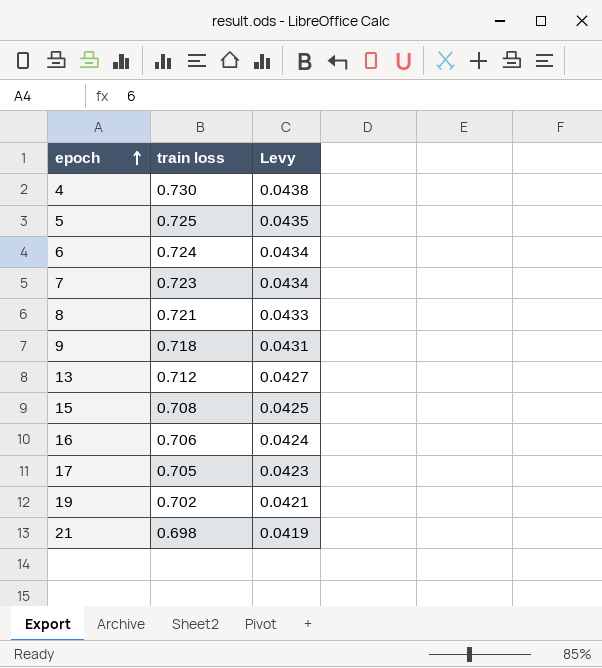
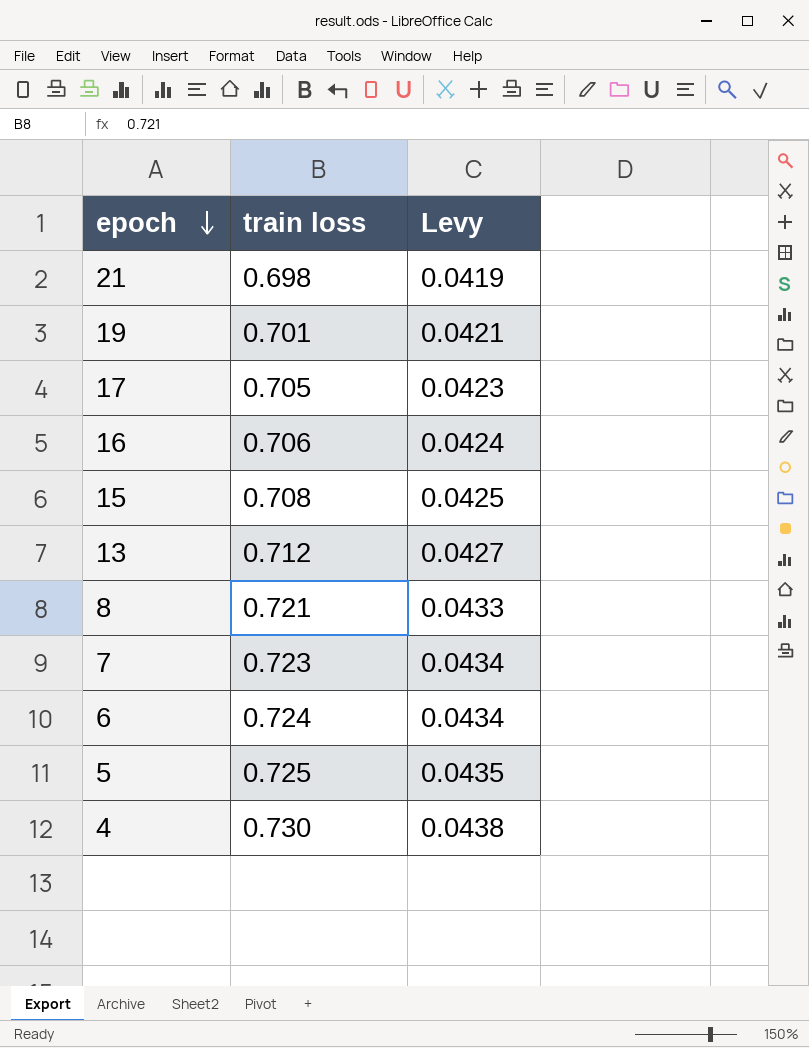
row order: epoch ascending -> epoch descending
row 9: 0.718 | 0.0431 -> none
19 | train loss: 0.702 -> 0.701

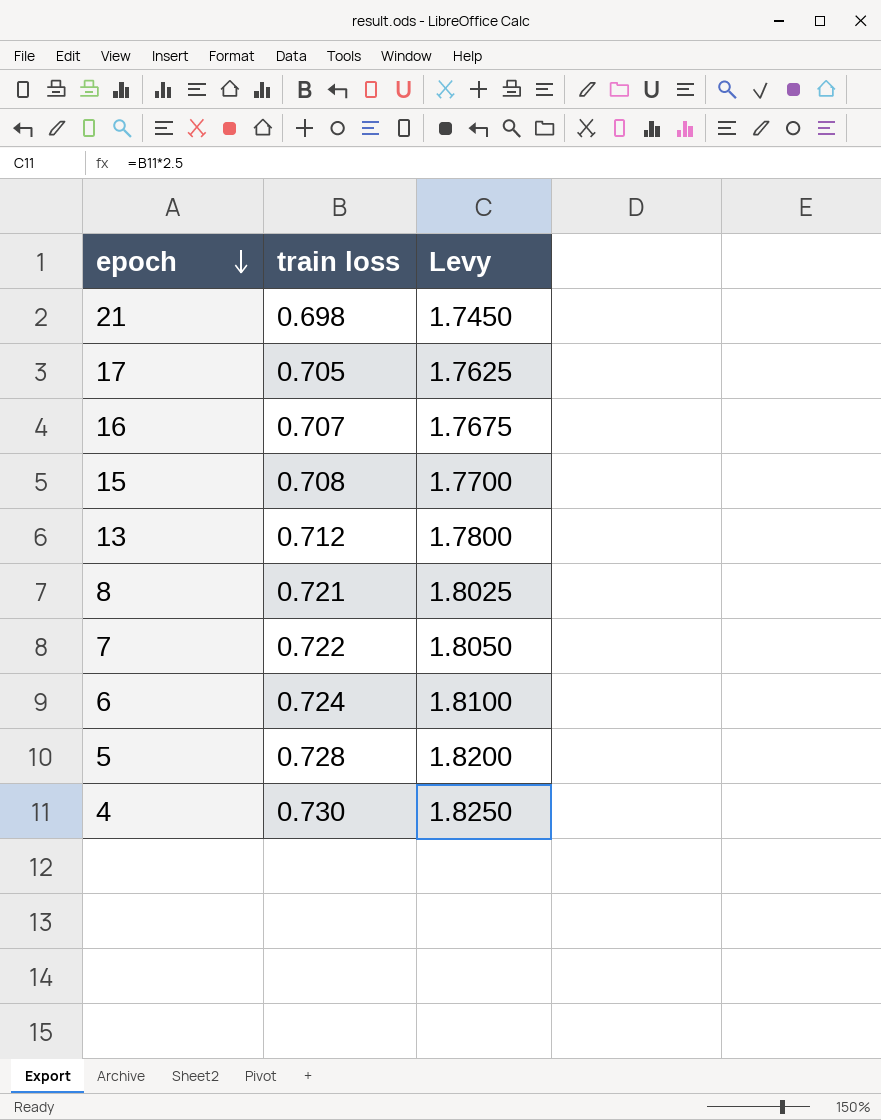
column Levy | formula: [train loss] * 0.06 -> [train loss] * 2.5
row 19: 0.701 | 0.0421 -> none
16 | train loss: 0.706 -> 0.707
7 | train loss: 0.723 -> 0.722
5 | train loss: 0.725 -> 0.728

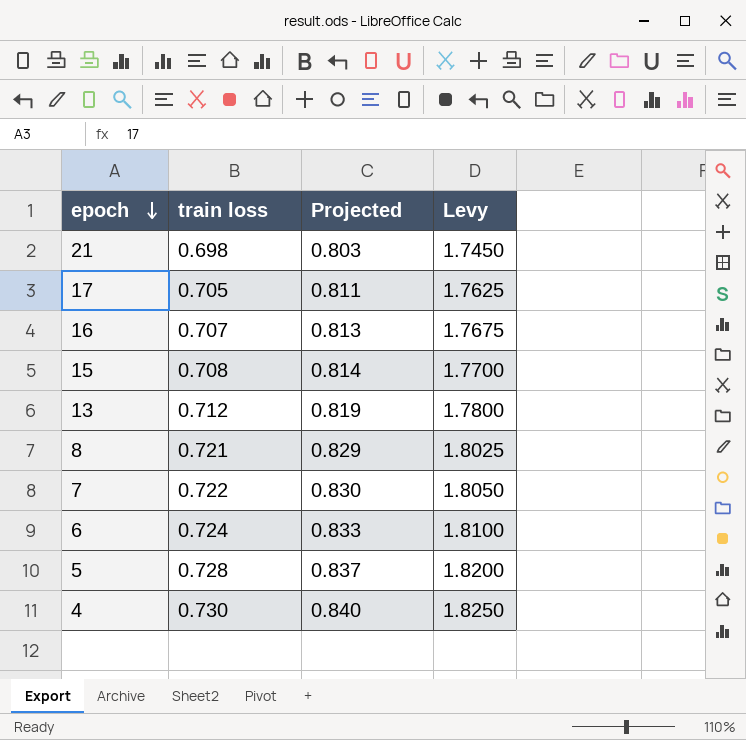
column Projected | formula: none -> [train loss] * 1.15

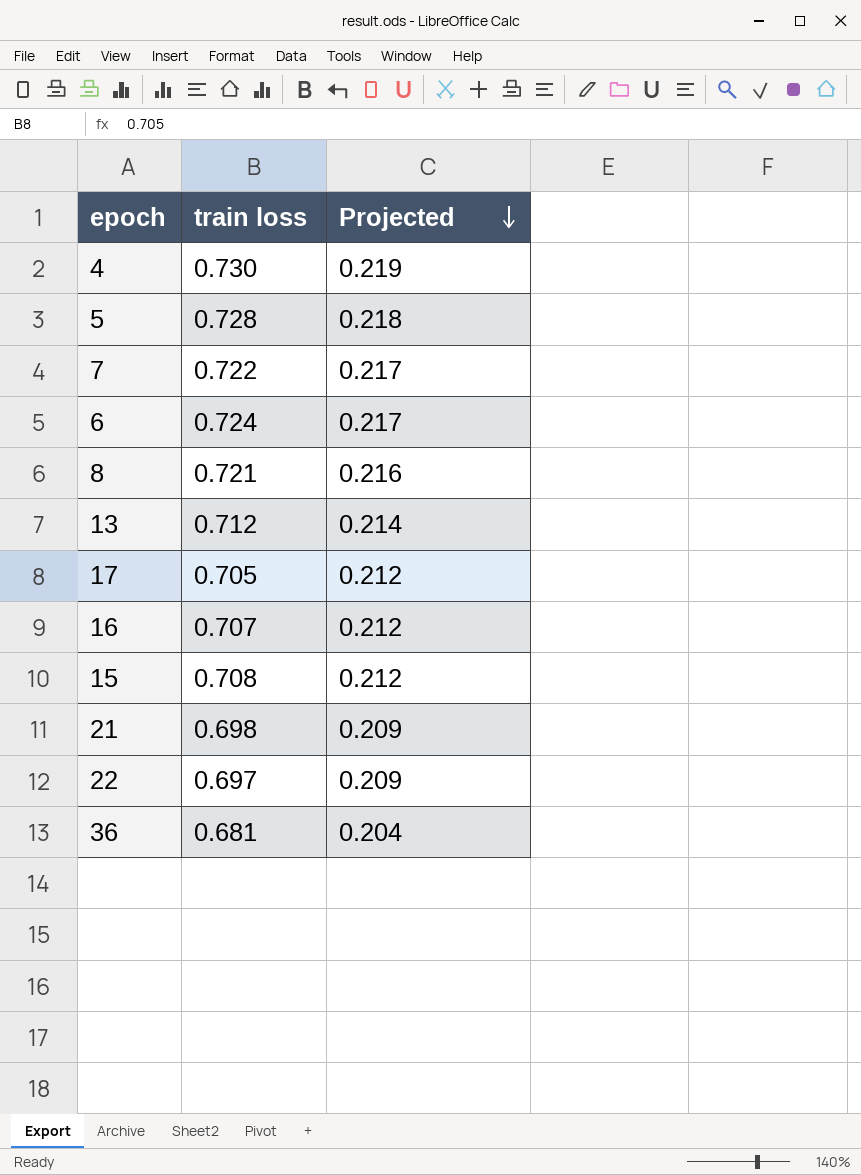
row order: epoch descending -> Projected descending
column Levy | formula: [train loss] * 2.5 -> none
column Projected | formula: [train loss] * 1.15 -> [train loss] * 0.3
row 22: none -> 0.697 | 0.209
row 36: none -> 0.681 | 0.204

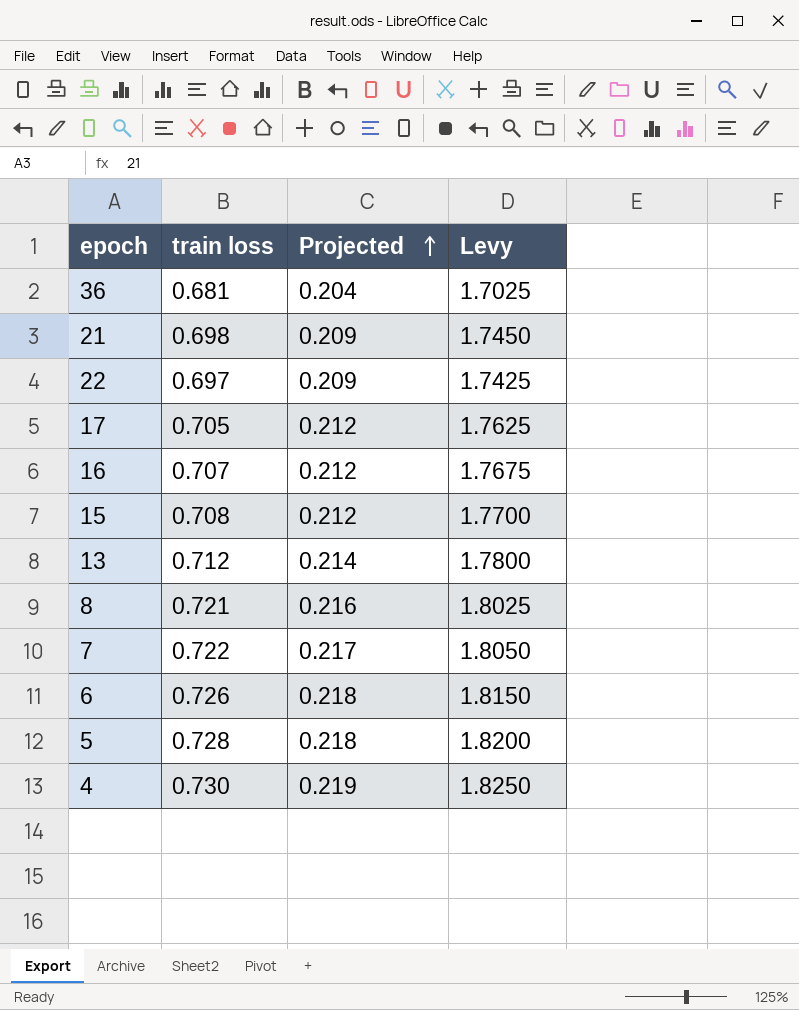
row order: Projected descending -> Projected ascending
column Levy | formula: none -> [train loss] * 2.5
6 | train loss: 0.724 -> 0.726
6 | Projected: 0.217 -> 0.218

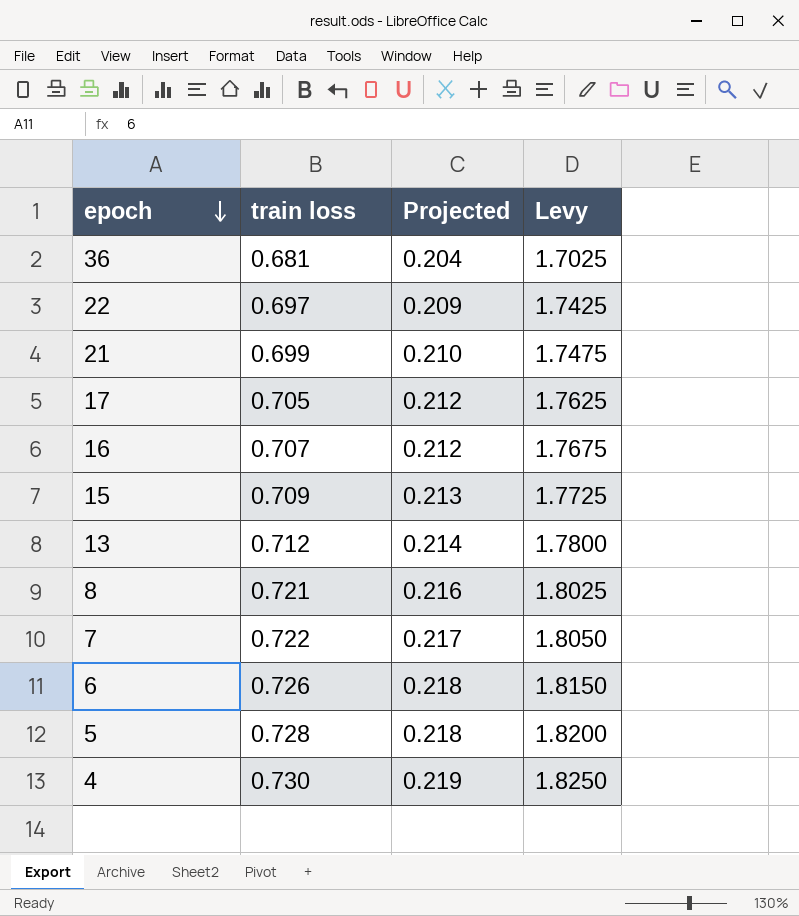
row order: Projected ascending -> epoch descending
21 | train loss: 0.698 -> 0.699
21 | Projected: 0.209 -> 0.210
21 | Levy: 1.7450 -> 1.7475
15 | train loss: 0.708 -> 0.709
15 | Projected: 0.212 -> 0.213
15 | Levy: 1.7700 -> 1.7725

